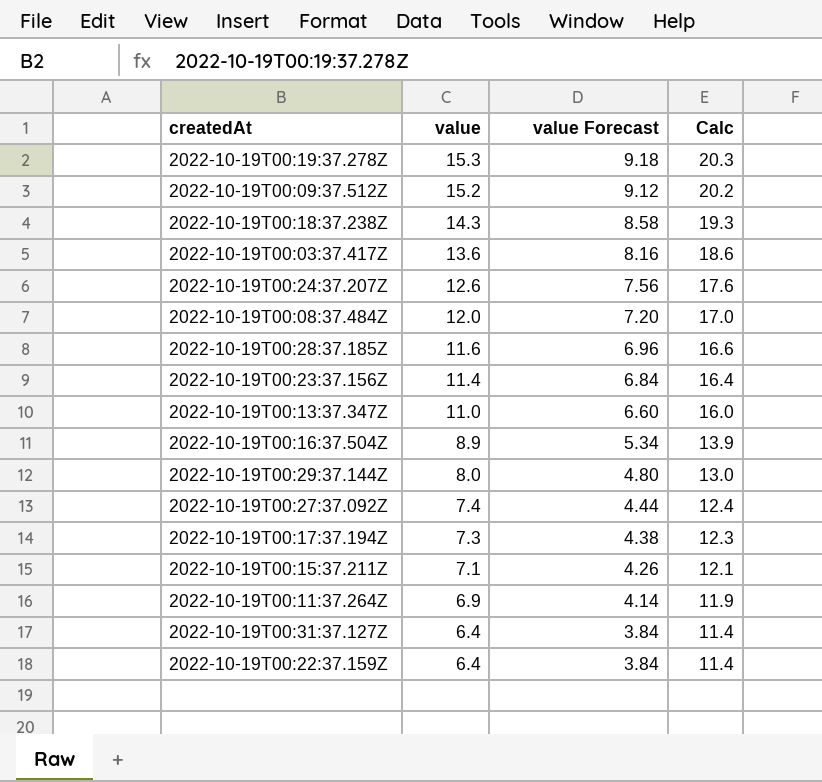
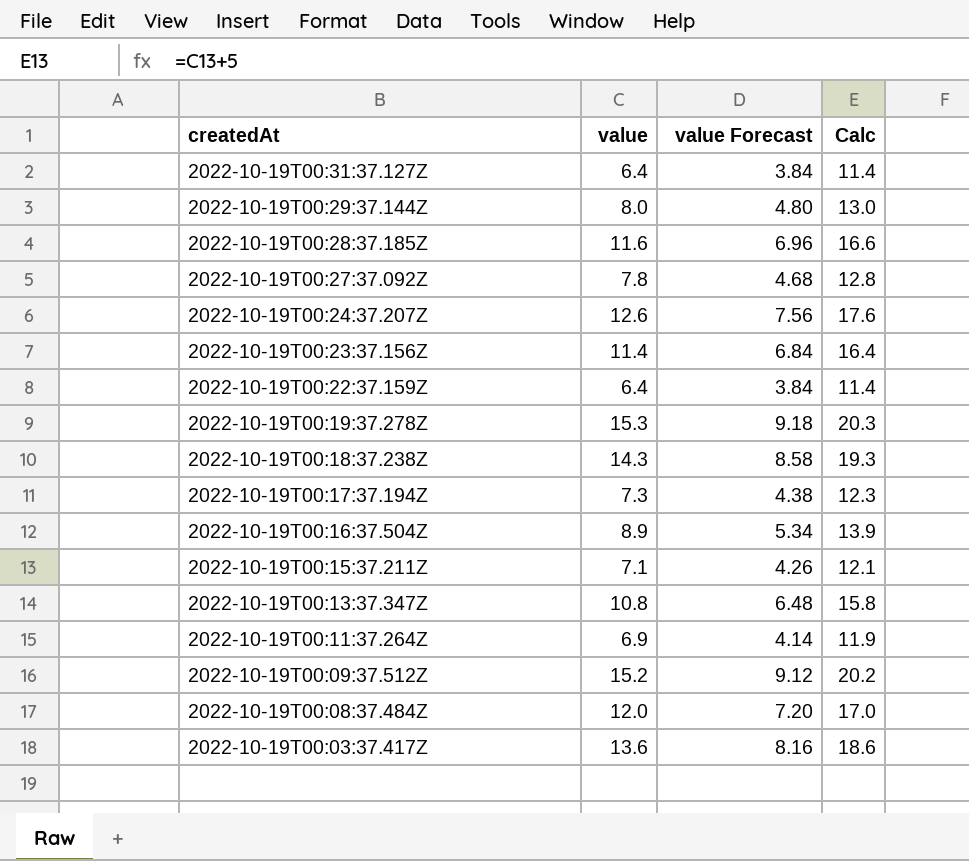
row order: value descending -> createdAt descending
2022-10-19T00:27:37.092Z | value: 7.4 -> 7.8
2022-10-19T00:27:37.092Z | value Forecast: 4.44 -> 4.68
2022-10-19T00:27:37.092Z | Calc: 12.4 -> 12.8
2022-10-19T00:13:37.347Z | value: 11.0 -> 10.8
2022-10-19T00:13:37.347Z | value Forecast: 6.60 -> 6.48
2022-10-19T00:13:37.347Z | Calc: 16.0 -> 15.8

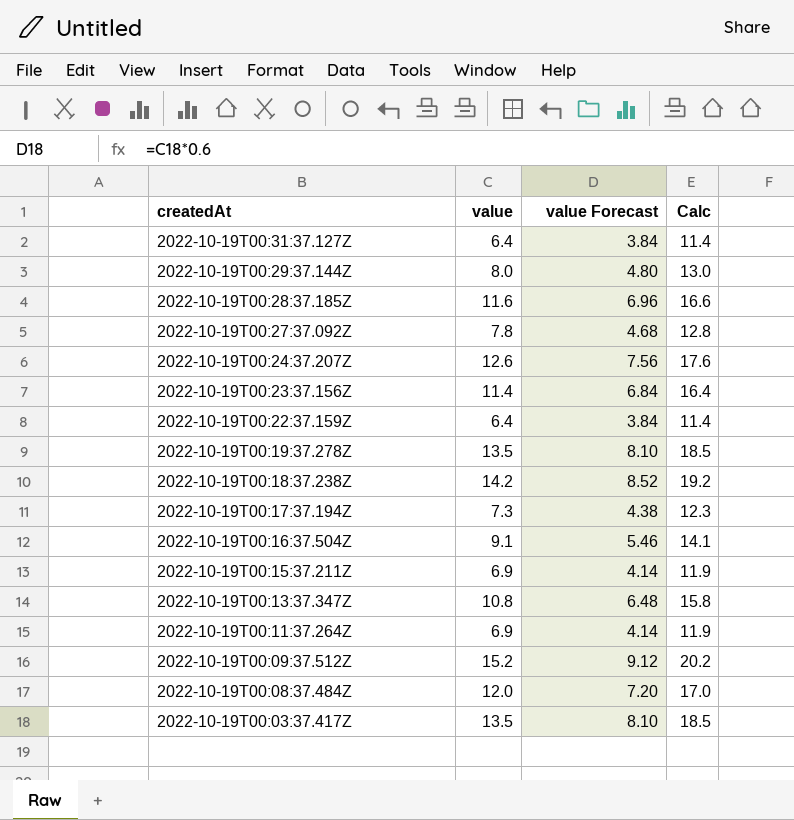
2022-10-19T00:19:37.278Z | value: 15.3 -> 13.5
2022-10-19T00:19:37.278Z | value Forecast: 9.18 -> 8.10
2022-10-19T00:19:37.278Z | Calc: 20.3 -> 18.5
2022-10-19T00:18:37.238Z | value: 14.3 -> 14.2
2022-10-19T00:18:37.238Z | value Forecast: 8.58 -> 8.52
2022-10-19T00:18:37.238Z | Calc: 19.3 -> 19.2
2022-10-19T00:16:37.504Z | value: 8.9 -> 9.1
2022-10-19T00:16:37.504Z | value Forecast: 5.34 -> 5.46
2022-10-19T00:16:37.504Z | Calc: 13.9 -> 14.1
2022-10-19T00:15:37.211Z | value: 7.1 -> 6.9
2022-10-19T00:15:37.211Z | value Forecast: 4.26 -> 4.14
2022-10-19T00:15:37.211Z | Calc: 12.1 -> 11.9
2022-10-19T00:03:37.417Z | value: 13.6 -> 13.5
2022-10-19T00:03:37.417Z | value Forecast: 8.16 -> 8.10
2022-10-19T00:03:37.417Z | Calc: 18.6 -> 18.5

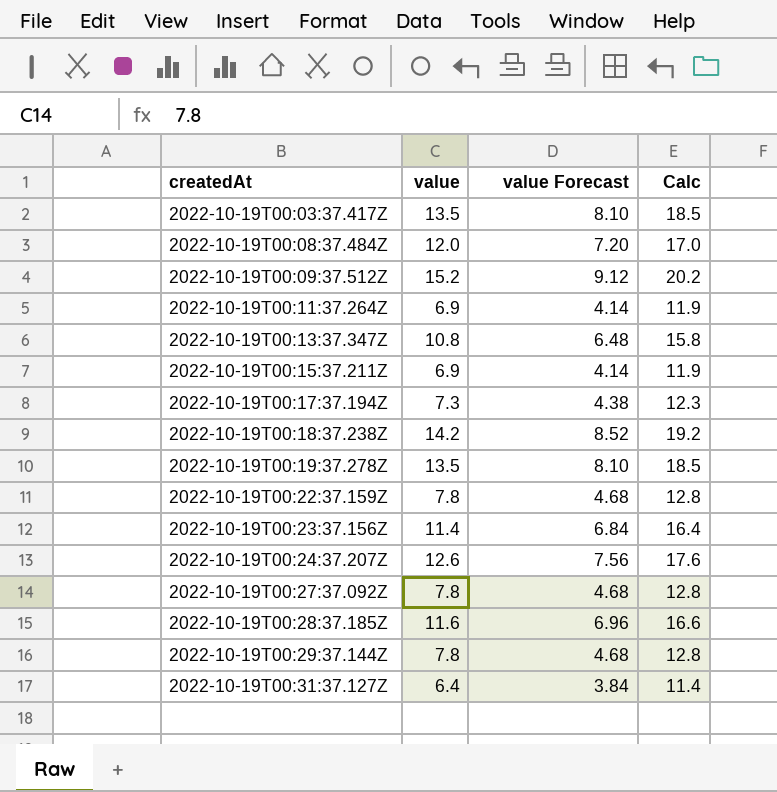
row order: createdAt descending -> createdAt ascending
row 2022-10-19T00:16:37.504Z: 9.1 | 5.46 | 14.1 -> none
2022-10-19T00:22:37.159Z | value: 6.4 -> 7.8
2022-10-19T00:22:37.159Z | value Forecast: 3.84 -> 4.68
2022-10-19T00:22:37.159Z | Calc: 11.4 -> 12.8
2022-10-19T00:29:37.144Z | value: 8.0 -> 7.8
2022-10-19T00:29:37.144Z | value Forecast: 4.80 -> 4.68
2022-10-19T00:29:37.144Z | Calc: 13.0 -> 12.8

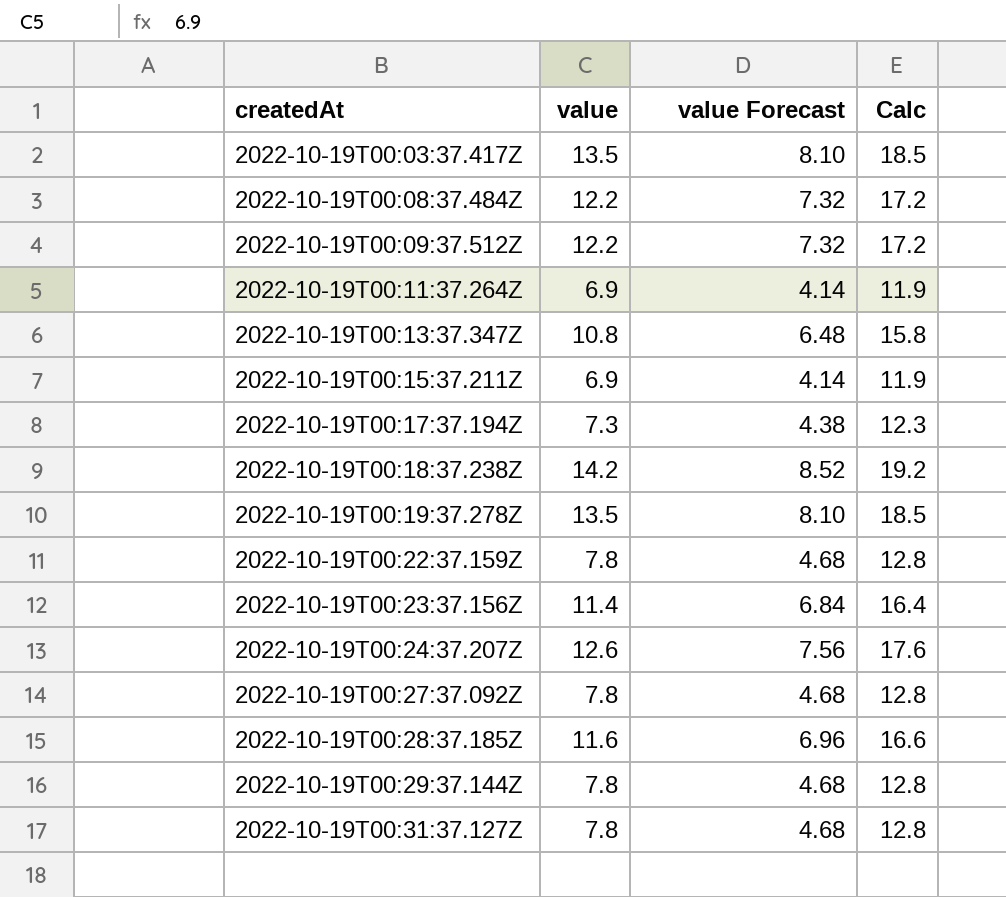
2022-10-19T00:08:37.484Z | value: 12.0 -> 12.2
2022-10-19T00:08:37.484Z | value Forecast: 7.20 -> 7.32
2022-10-19T00:08:37.484Z | Calc: 17.0 -> 17.2
2022-10-19T00:09:37.512Z | value: 15.2 -> 12.2
2022-10-19T00:09:37.512Z | value Forecast: 9.12 -> 7.32
2022-10-19T00:09:37.512Z | Calc: 20.2 -> 17.2
2022-10-19T00:31:37.127Z | value: 6.4 -> 7.8
2022-10-19T00:31:37.127Z | value Forecast: 3.84 -> 4.68
2022-10-19T00:31:37.127Z | Calc: 11.4 -> 12.8

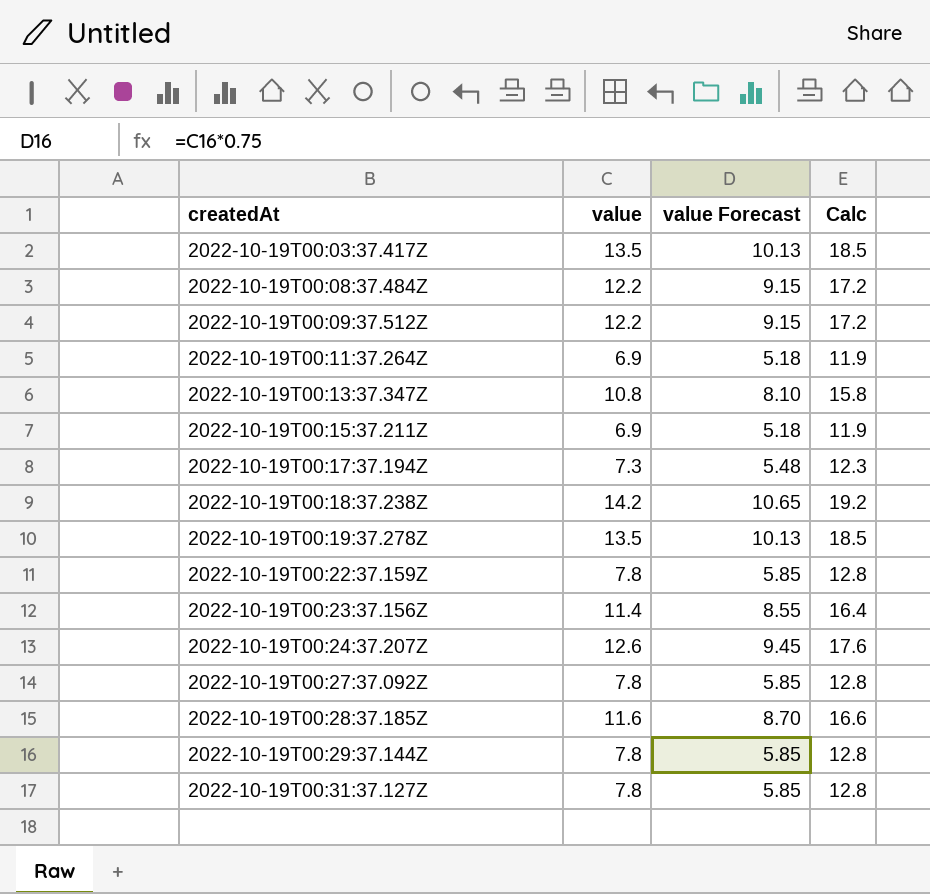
column value Forecast | formula: [value] * 0.6 -> [value] * 0.75

